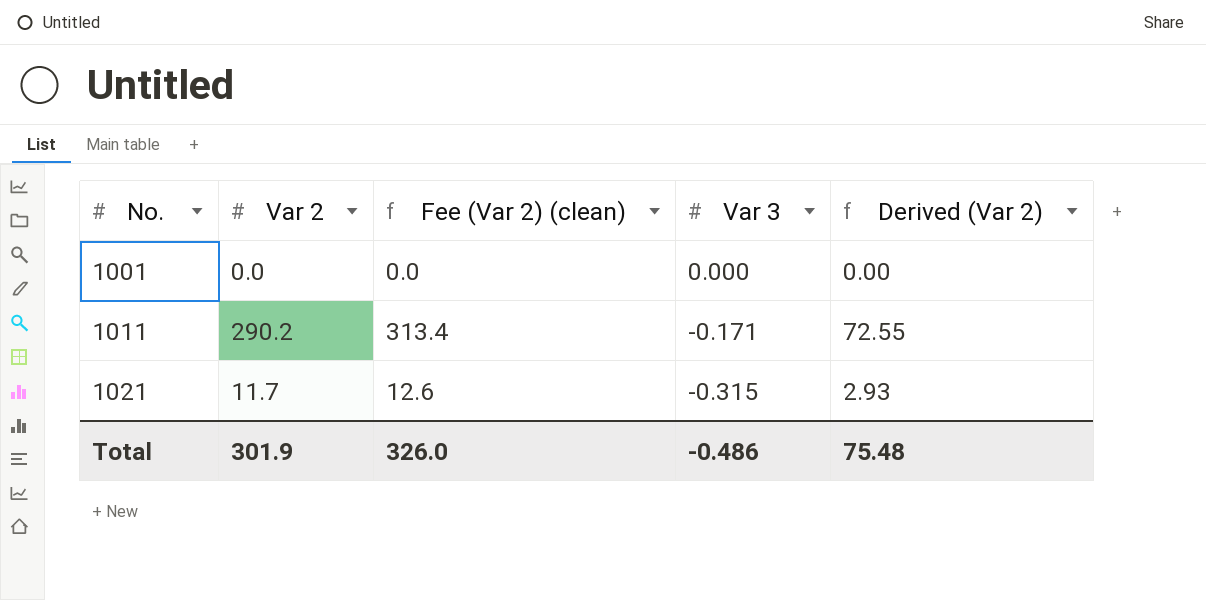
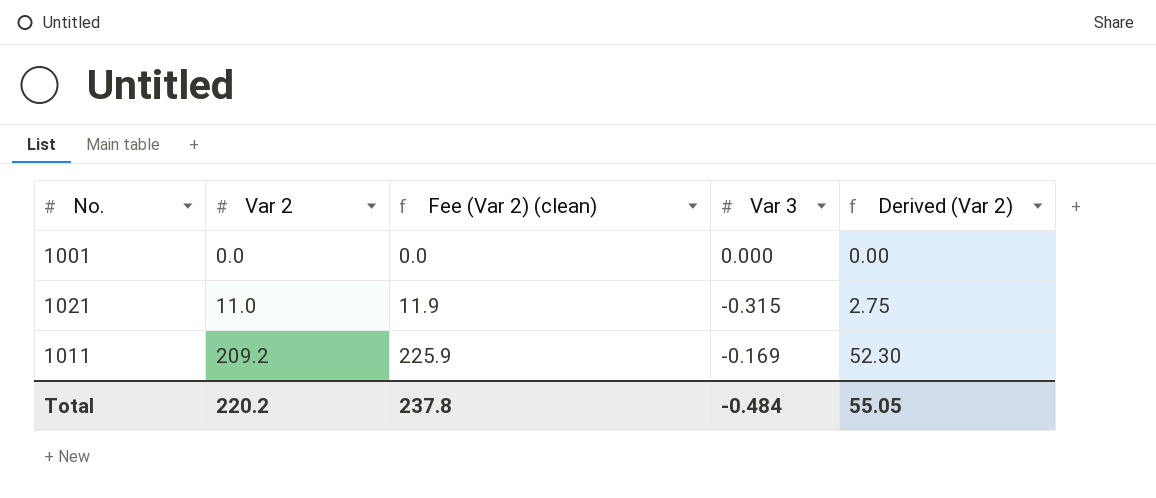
row order: No. ascending -> Var 2 ascending
1021 | Var 2: 11.7 -> 11.0
1021 | Fee (Var 2) (clean): 12.6 -> 11.9
1021 | Derived (Var 2): 2.93 -> 2.75
1011 | Var 2: 290.2 -> 209.2
1011 | Fee (Var 2) (clean): 313.4 -> 225.9
1011 | Var 3: -0.171 -> -0.169
1011 | Derived (Var 2): 72.55 -> 52.30
Total | Var 2: 301.9 -> 220.2
Total | Fee (Var 2) (clean): 326.0 -> 237.8
Total | Var 3: -0.486 -> -0.484
Total | Derived (Var 2): 75.48 -> 55.05

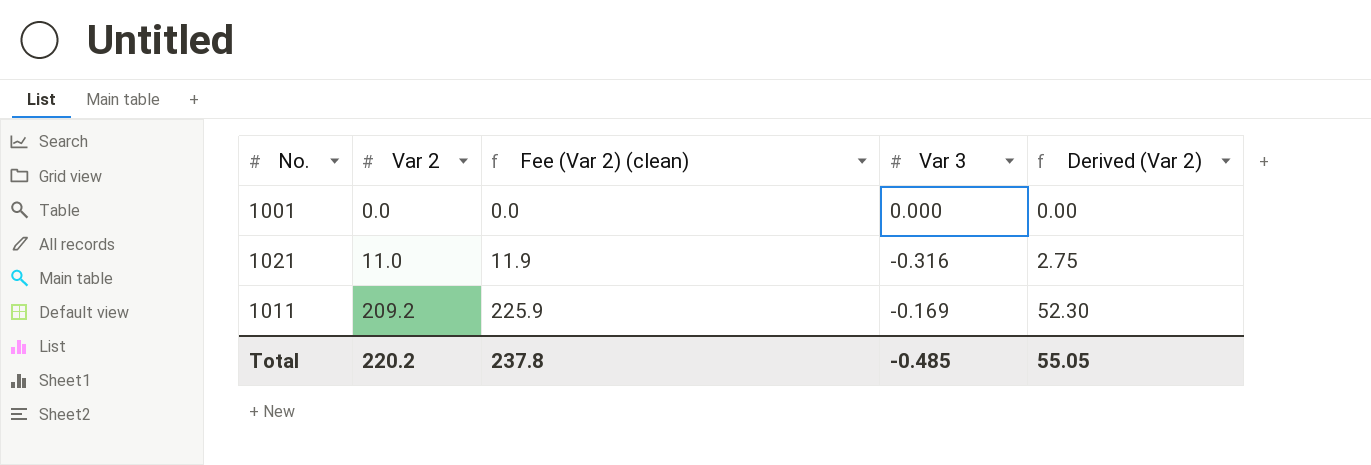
1021 | Var 3: -0.315 -> -0.316
Total | Var 3: -0.484 -> -0.485

